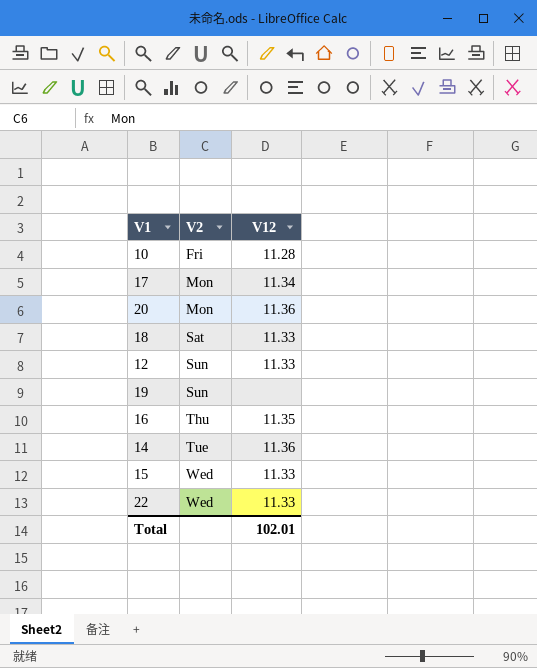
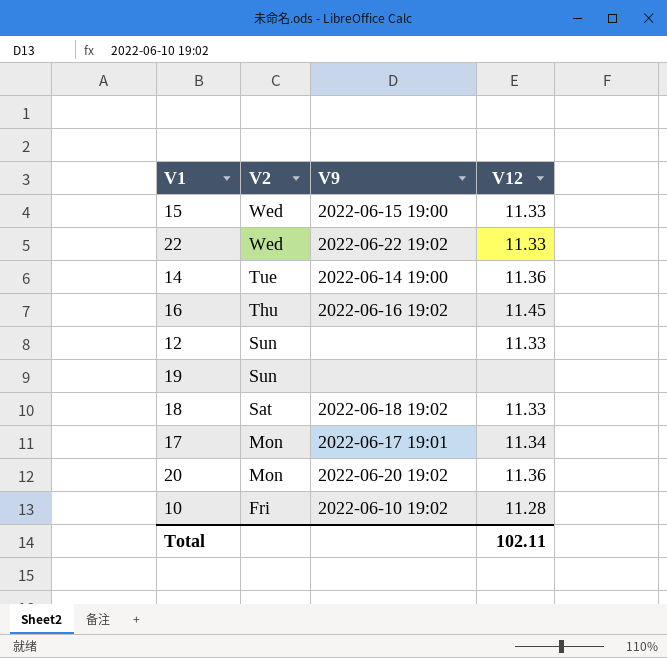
row order: V2 ascending -> V2 descending
column V9 | position: none -> 3
16 | V12: 11.35 -> 11.45
Total | V12: 102.01 -> 102.11

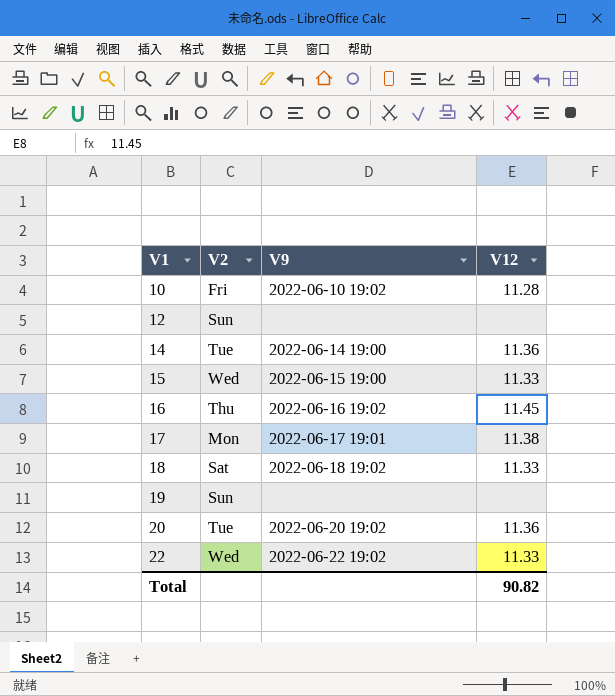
row order: V2 descending -> V1 ascending
12 | V12: 11.33 -> none
17 | V12: 11.34 -> 11.38
20 | V2: Mon -> Tue
Total | V12: 102.11 -> 90.82

